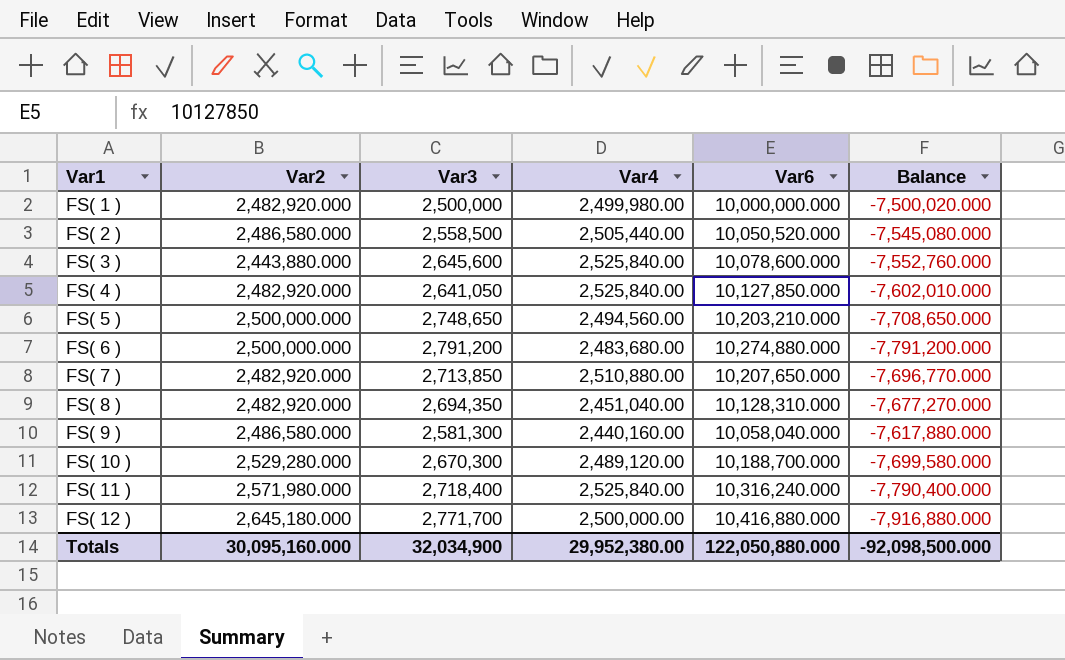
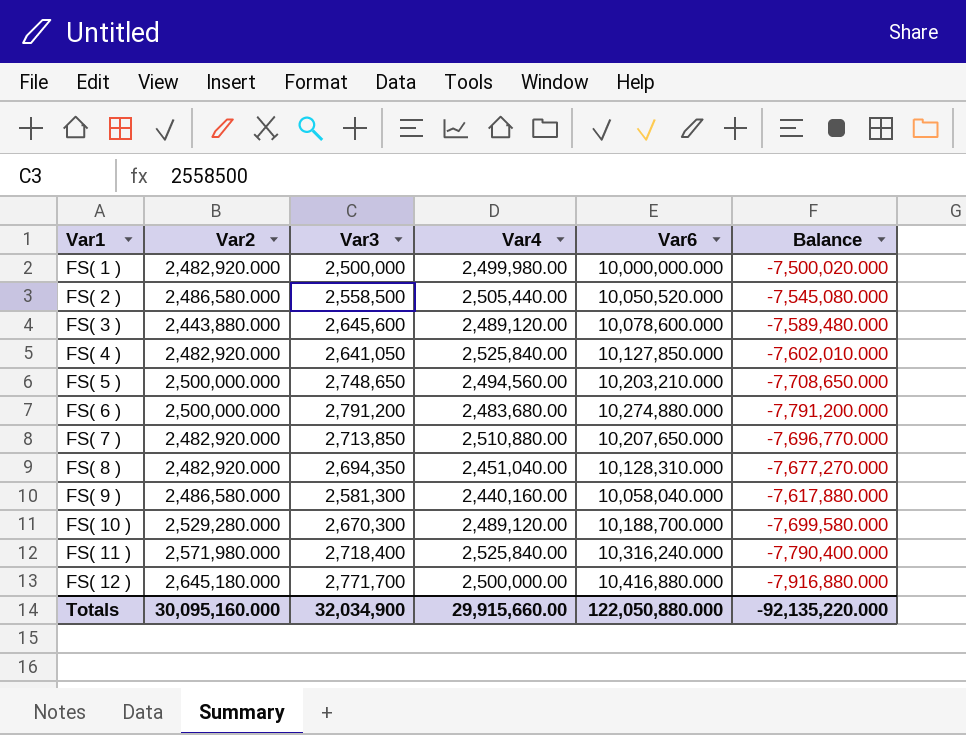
FS( 3 ) | Var4: 2,525,840.00 -> 2,489,120.00
FS( 3 ) | Balance: -7,552,760.000 -> -7,589,480.000
Totals | Var4: 29,952,380.00 -> 29,915,660.00
Totals | Balance: -92,098,500.000 -> -92,135,220.000

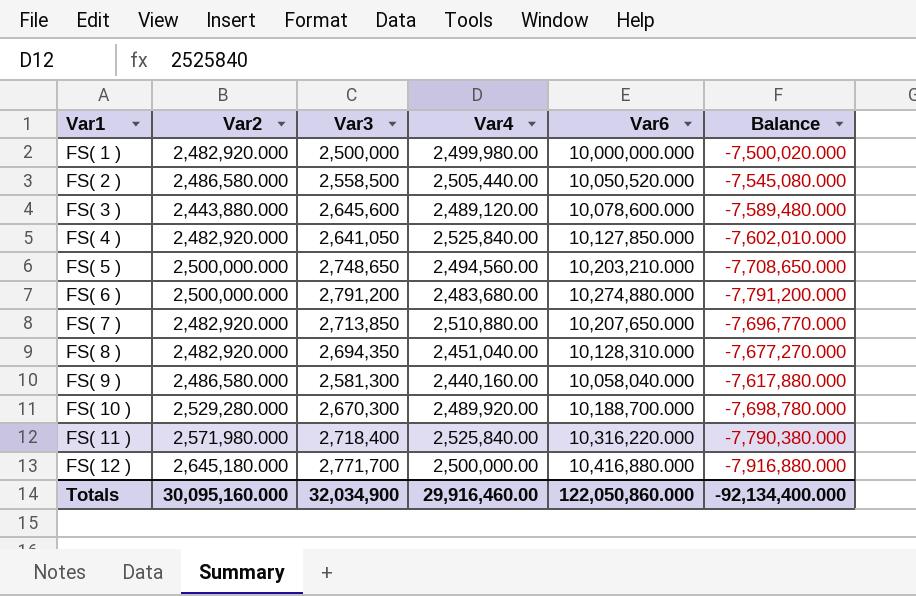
FS( 10 ) | Var4: 2,489,120.00 -> 2,489,920.00
FS( 10 ) | Balance: -7,699,580.000 -> -7,698,780.000
FS( 11 ) | Var6: 10,316,240.000 -> 10,316,220.000
FS( 11 ) | Balance: -7,790,400.000 -> -7,790,380.000
Totals | Var4: 29,915,660.00 -> 29,916,460.00
Totals | Var6: 122,050,880.000 -> 122,050,860.000
Totals | Balance: -92,135,220.000 -> -92,134,400.000

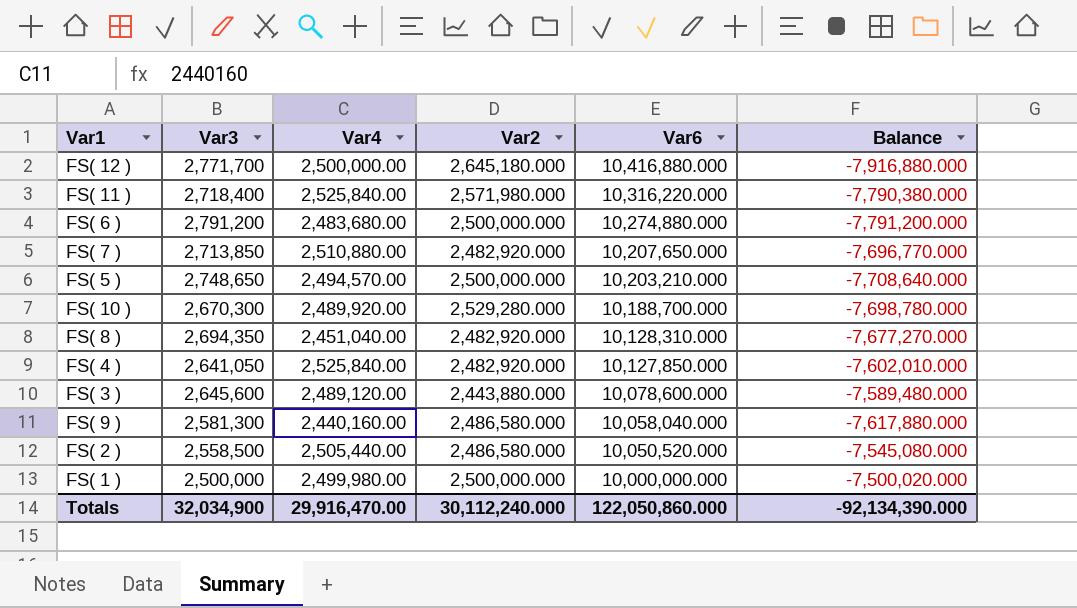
row order: Var1 ascending -> Var6 descending
column Var2 | position: 2 -> 4
FS( 5 ) | Var4: 2,494,560.00 -> 2,494,570.00
FS( 5 ) | Balance: -7,708,650.000 -> -7,708,640.000
FS( 1 ) | Var2: 2,482,920.000 -> 2,500,000.000
Totals | Var4: 29,916,460.00 -> 29,916,470.00
Totals | Var2: 30,095,160.000 -> 30,112,240.000
Totals | Balance: -92,134,400.000 -> -92,134,390.000

